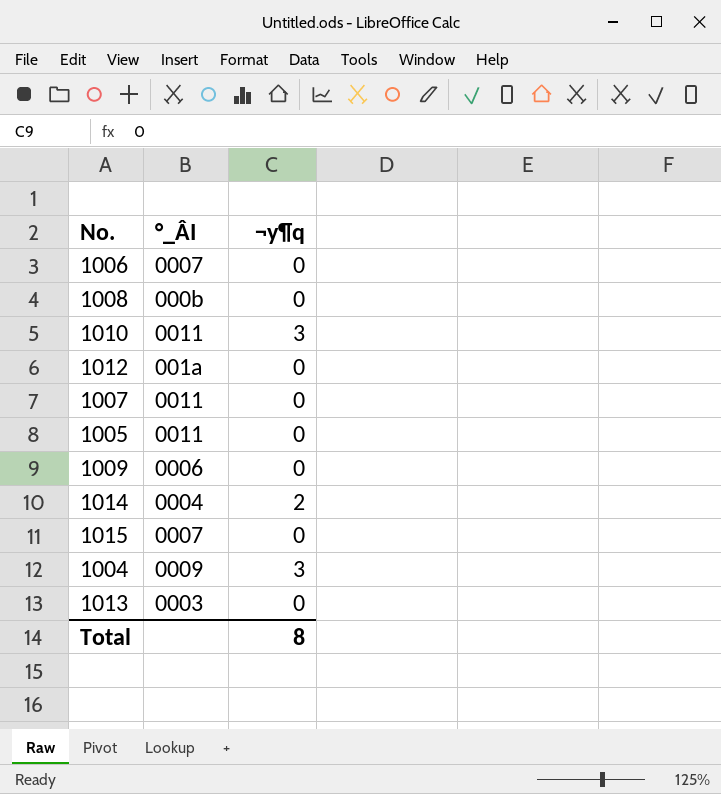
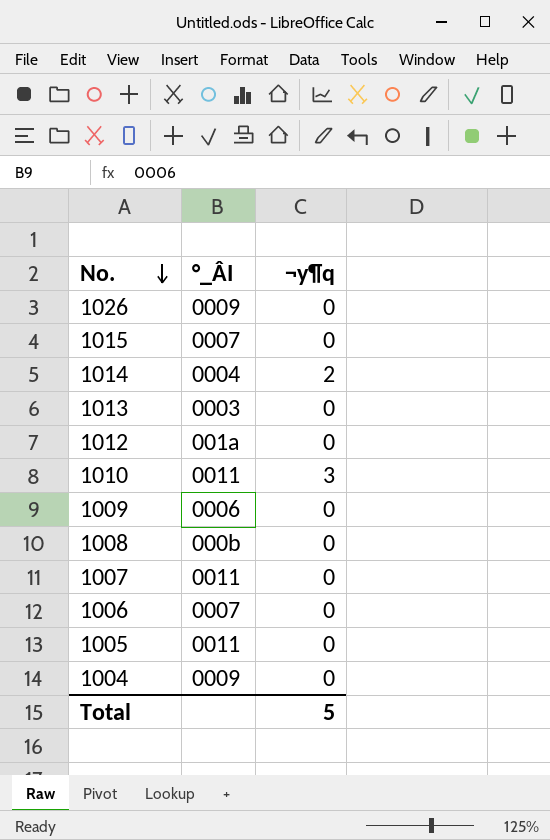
row order: none -> No. descending
row 1026: none -> 0009 | 0
1004 | ¬y¶q: 3 -> 0
Total | ¬y¶q: 8 -> 5

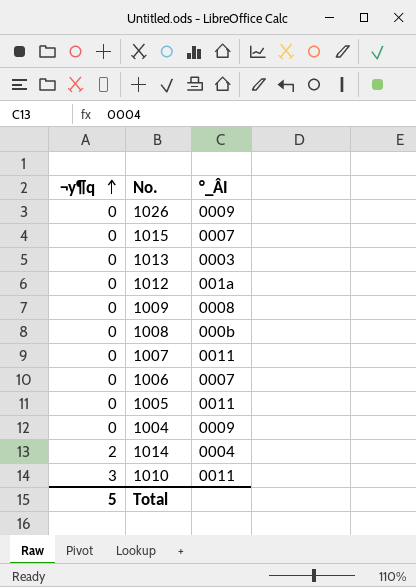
row order: No. descending -> ¬y¶q ascending
column ¬y¶q | position: 3 -> 1
1009 | °_ÂI: 0006 -> 0008

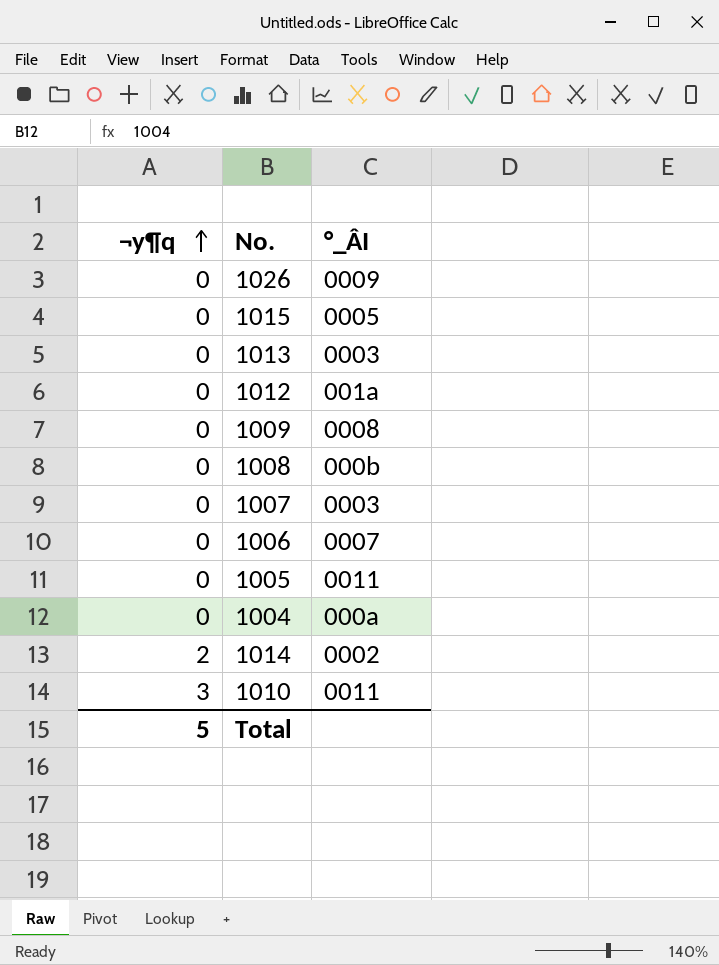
1015 | °_ÂI: 0007 -> 0005
1007 | °_ÂI: 0011 -> 0003
1004 | °_ÂI: 0009 -> 000a
1014 | °_ÂI: 0004 -> 0002

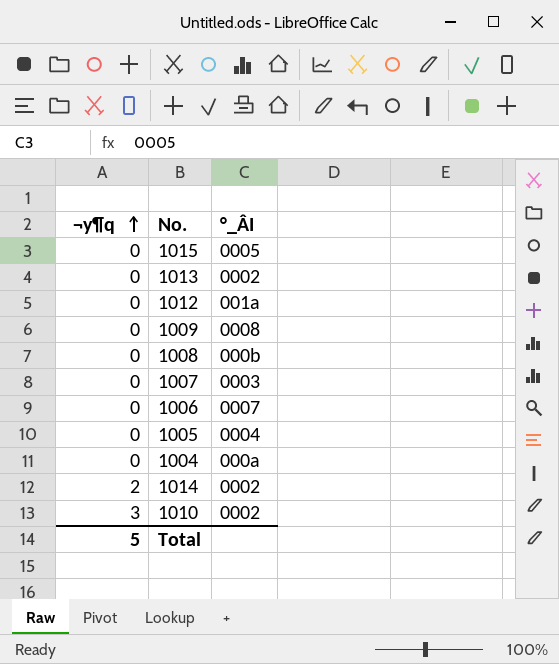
row 1026: 0 | 0009 -> none
1013 | °_ÂI: 0003 -> 0002
1005 | °_ÂI: 0011 -> 0004
1010 | °_ÂI: 0011 -> 0002

